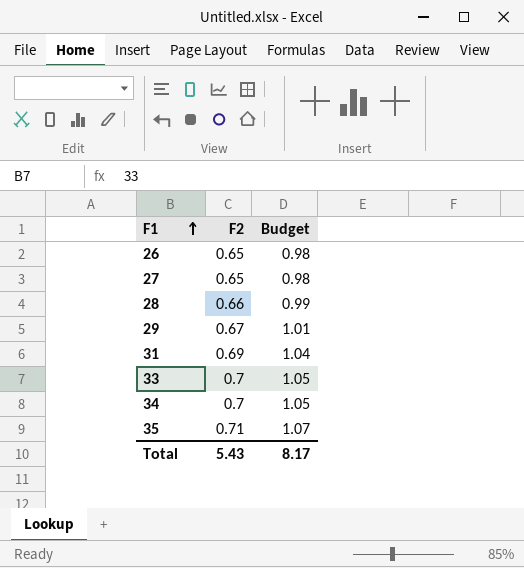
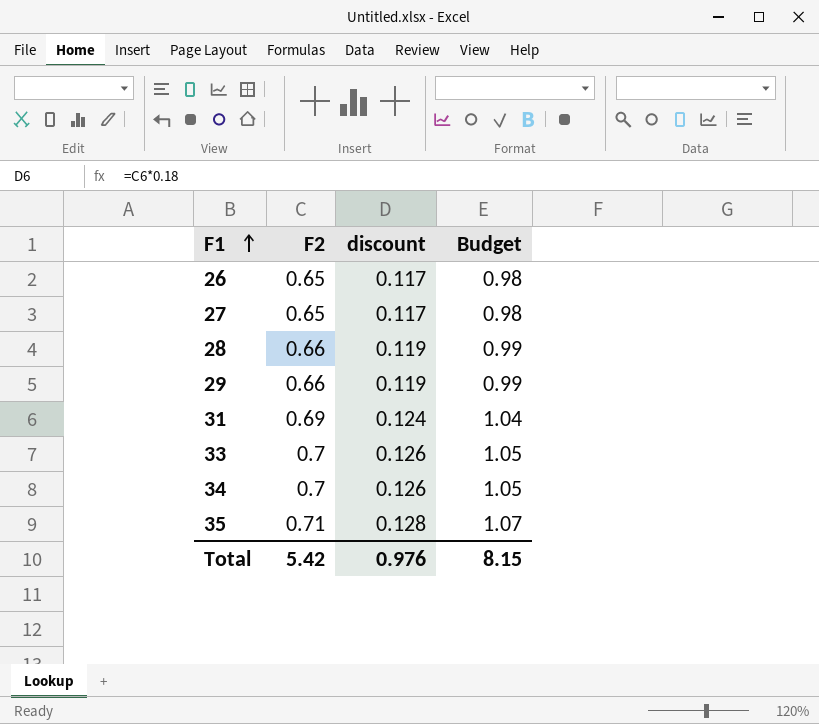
column discount | formula: none -> [F2] * 0.18
29 | F2: 0.67 -> 0.66
29 | Budget: 1.01 -> 0.99
Total | F2: 5.43 -> 5.42
Total | Budget: 8.17 -> 8.15

